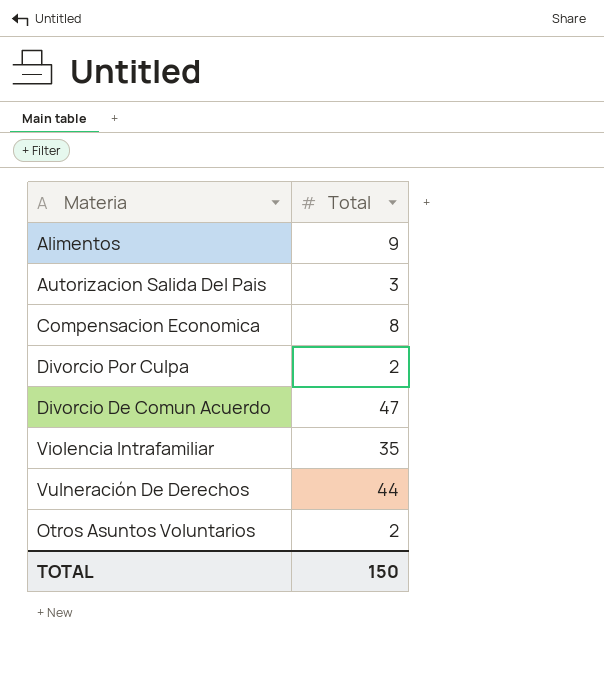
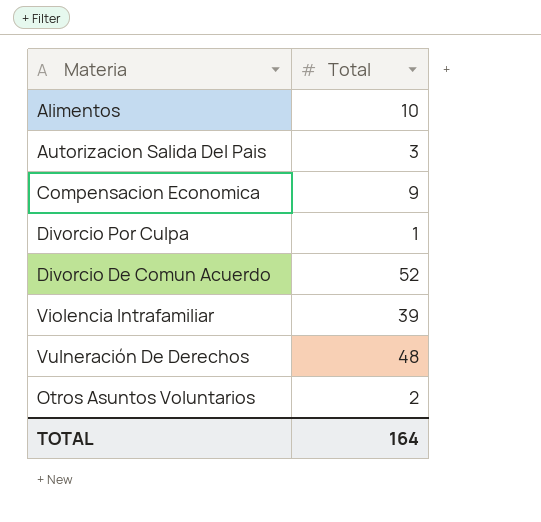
Alimentos | Total: 9 -> 10
Compensacion Economica | Total: 8 -> 9
Divorcio Por Culpa | Total: 2 -> 1
Divorcio De Comun Acuerdo | Total: 47 -> 52
Violencia Intrafamiliar | Total: 35 -> 39
Vulneración De Derechos | Total: 44 -> 48
TOTAL | Total: 150 -> 164

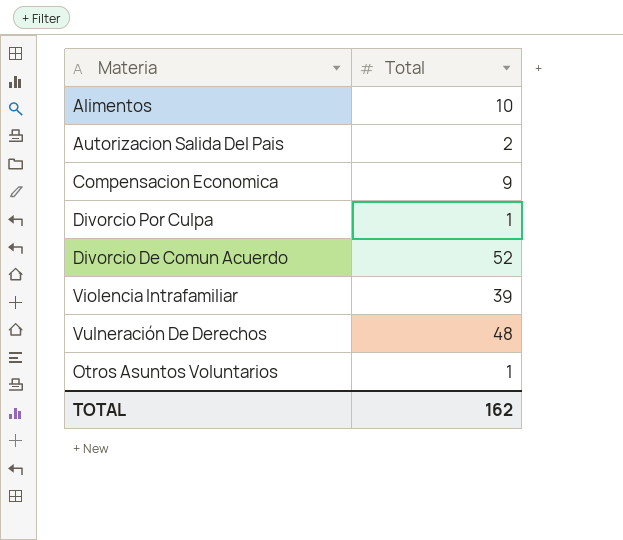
Autorizacion Salida Del Pais | Total: 3 -> 2
Otros Asuntos Voluntarios | Total: 2 -> 1
TOTAL | Total: 164 -> 162

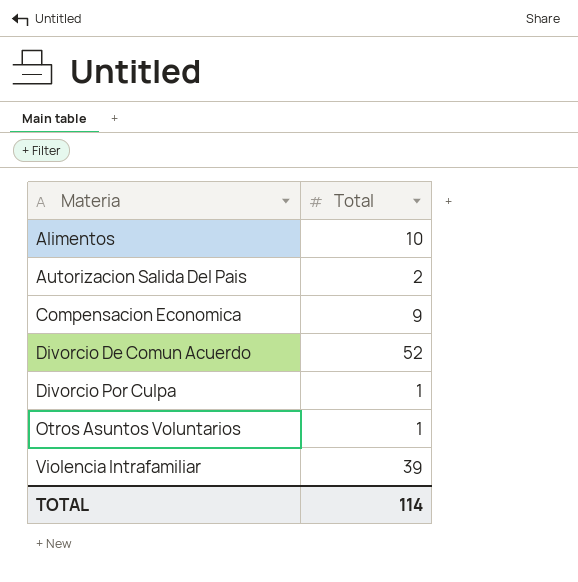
row order: none -> Materia ascending
row Vulneración De Derechos: 48 -> none
TOTAL | Total: 162 -> 114

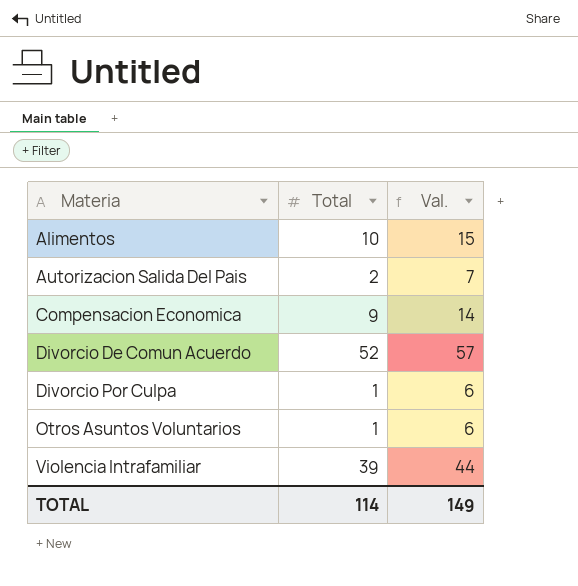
column Val. | formula: none -> [Total] + 5

